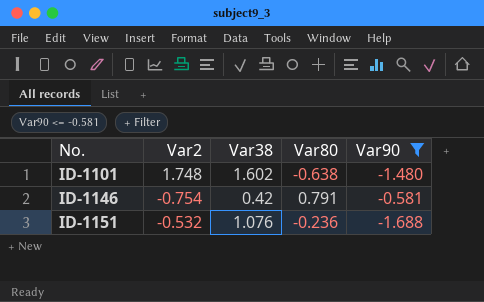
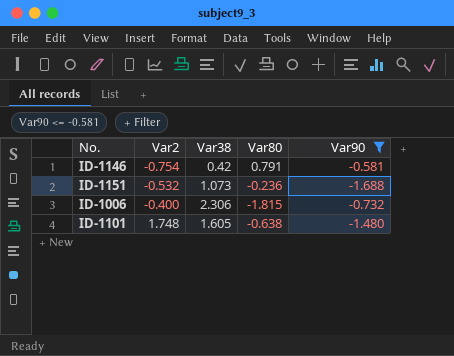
row order: No. ascending -> Var2 ascending
ID-1151 | Var38: 1.076 -> 1.073
row ID-1006: none -> -0.400 | 2.306 | -1.815 | -0.732
ID-1101 | Var38: 1.602 -> 1.605

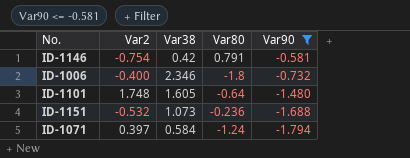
row order: Var2 ascending -> Var90 descending
ID-1006 | Var38: 2.306 -> 2.346
ID-1006 | Var80: -1.815 -> -1.8
ID-1101 | Var80: -0.638 -> -0.64
row ID-1071: none -> 0.397 | 0.584 | -1.24 | -1.794

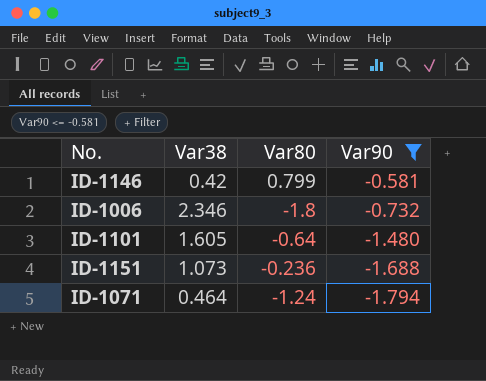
column Var2 | position: 2 -> none
ID-1146 | Var80: 0.791 -> 0.799
ID-1071 | Var38: 0.584 -> 0.464

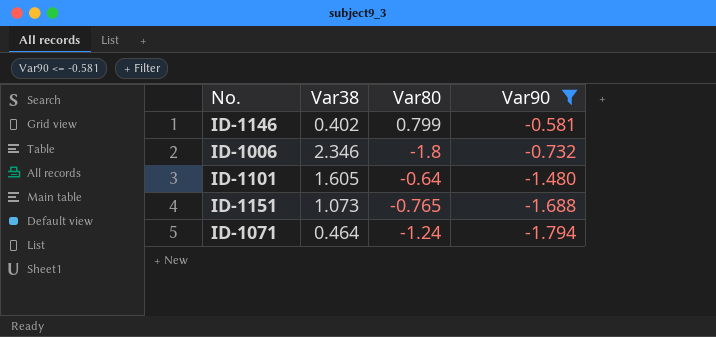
ID-1146 | Var38: 0.42 -> 0.402
ID-1151 | Var80: -0.236 -> -0.765

